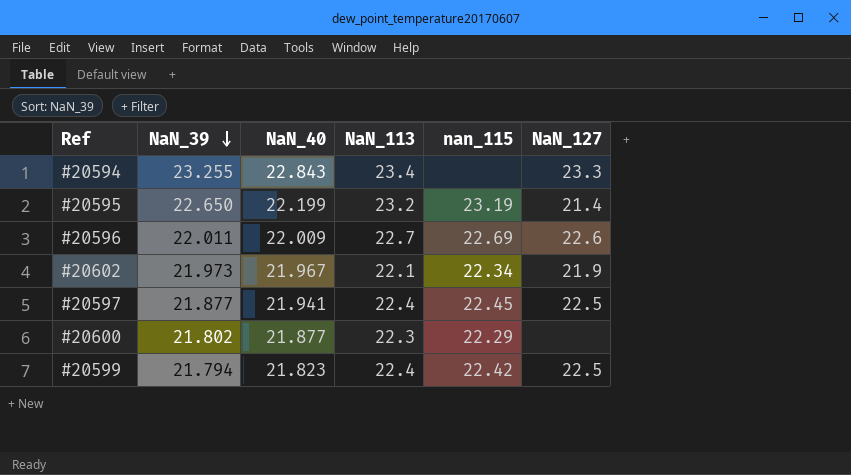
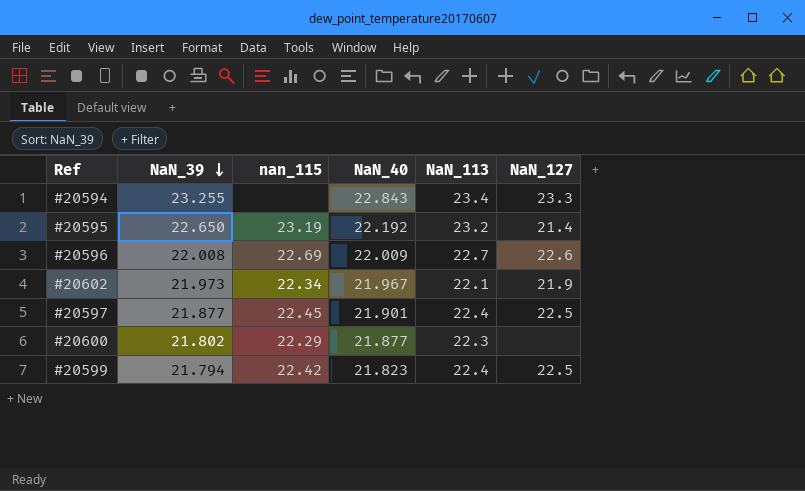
column nan_115 | position: 5 -> 3
#20595 | NaN_40: 22.199 -> 22.192
#20596 | NaN_39: 22.011 -> 22.008
#20597 | NaN_40: 21.941 -> 21.901

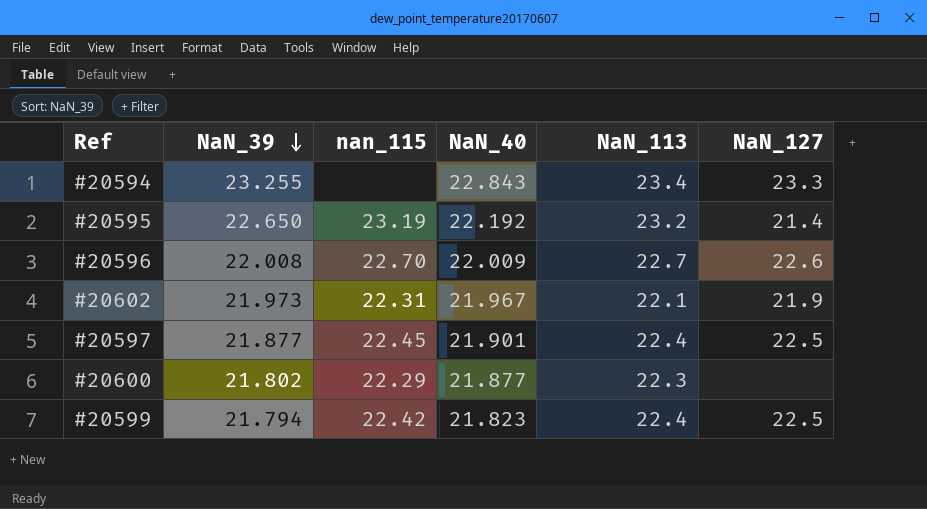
#20596 | nan_115: 22.69 -> 22.70
#20602 | nan_115: 22.34 -> 22.31

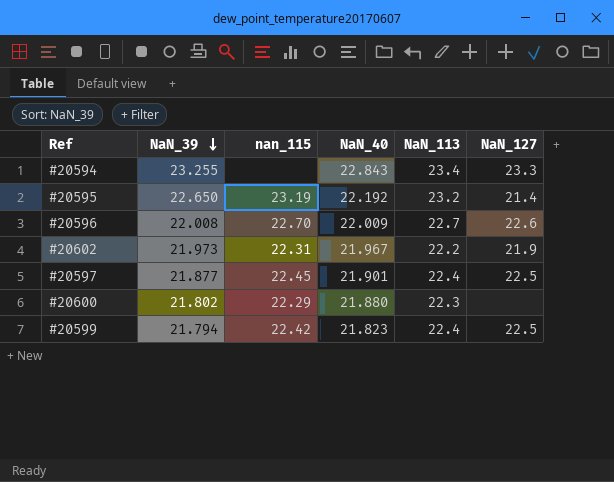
#20602 | NaN_113: 22.1 -> 22.2
#20600 | NaN_40: 21.877 -> 21.880

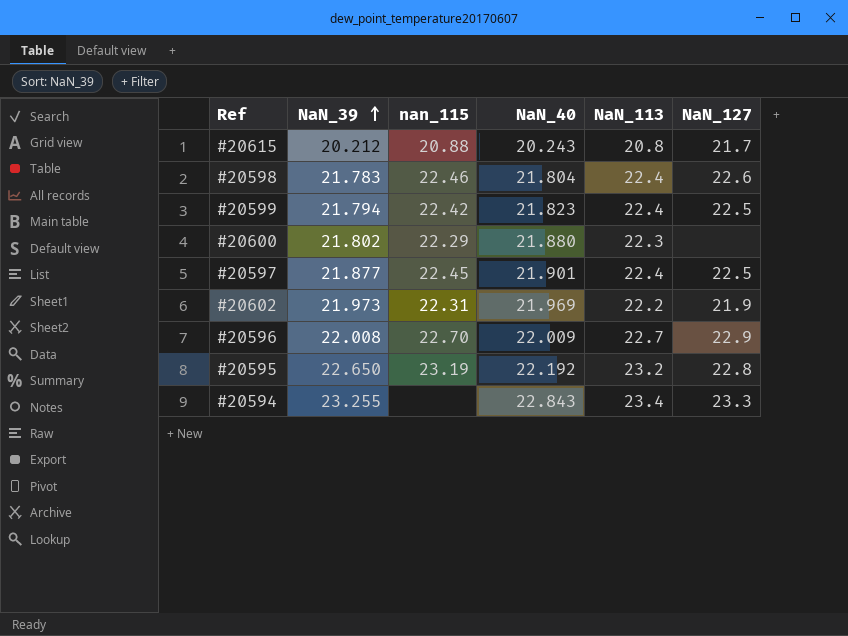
row order: NaN_39 descending -> NaN_39 ascending
row #20615: none -> 20.212 | 20.88 | 20.243 | 20.8 | 21.7
row #20598: none -> 21.783 | 22.46 | 21.804 | 22.4 | 22.6
#20602 | NaN_40: 21.967 -> 21.969
#20596 | NaN_127: 22.6 -> 22.9
#20595 | NaN_127: 21.4 -> 22.8

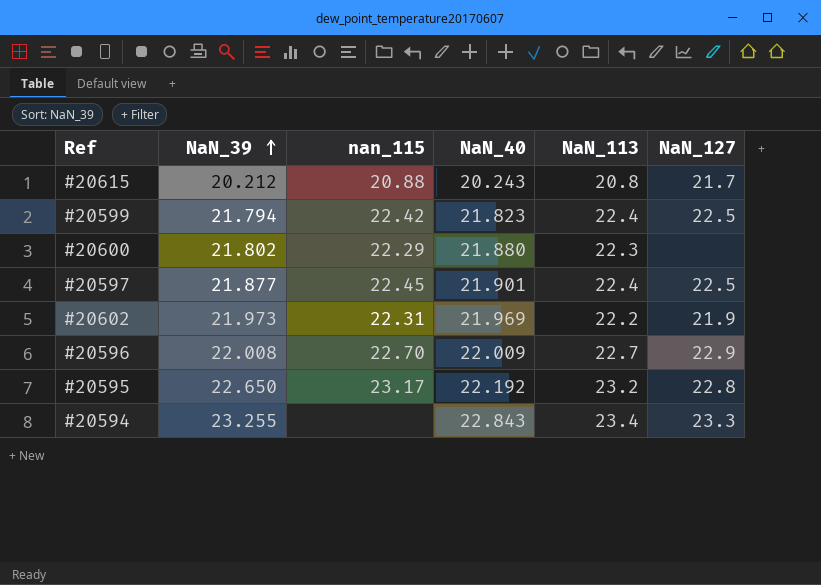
row #20598: 21.783 | 22.46 | 21.804 | 22.4 | 22.6 -> none
#20595 | nan_115: 23.19 -> 23.17

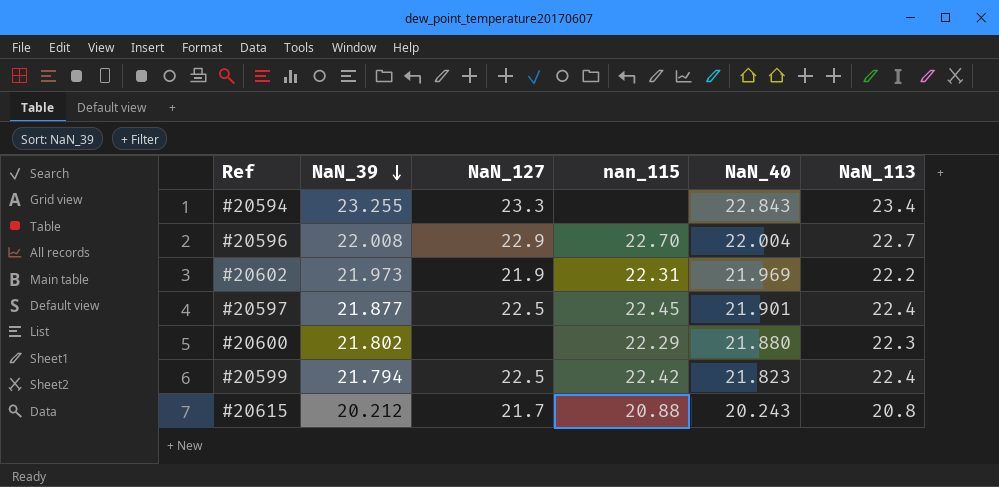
row order: NaN_39 ascending -> NaN_39 descending
column NaN_127 | position: 6 -> 3
row #20595: 22.650 | 23.17 | 22.192 | 23.2 | 22.8 -> none
#20596 | NaN_40: 22.009 -> 22.004

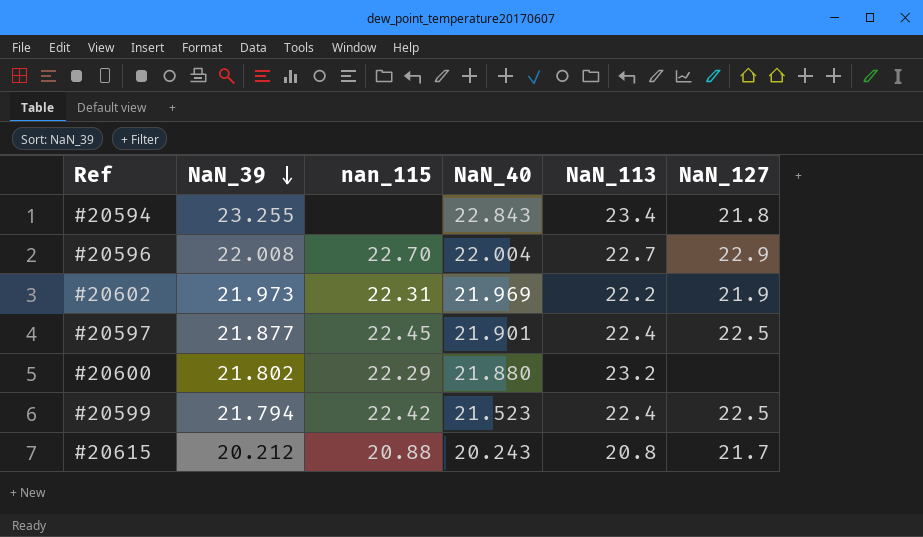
column NaN_127 | position: 3 -> 6
#20594 | NaN_127: 23.3 -> 21.8
#20600 | NaN_113: 22.3 -> 23.2
#20599 | NaN_40: 21.823 -> 21.523

